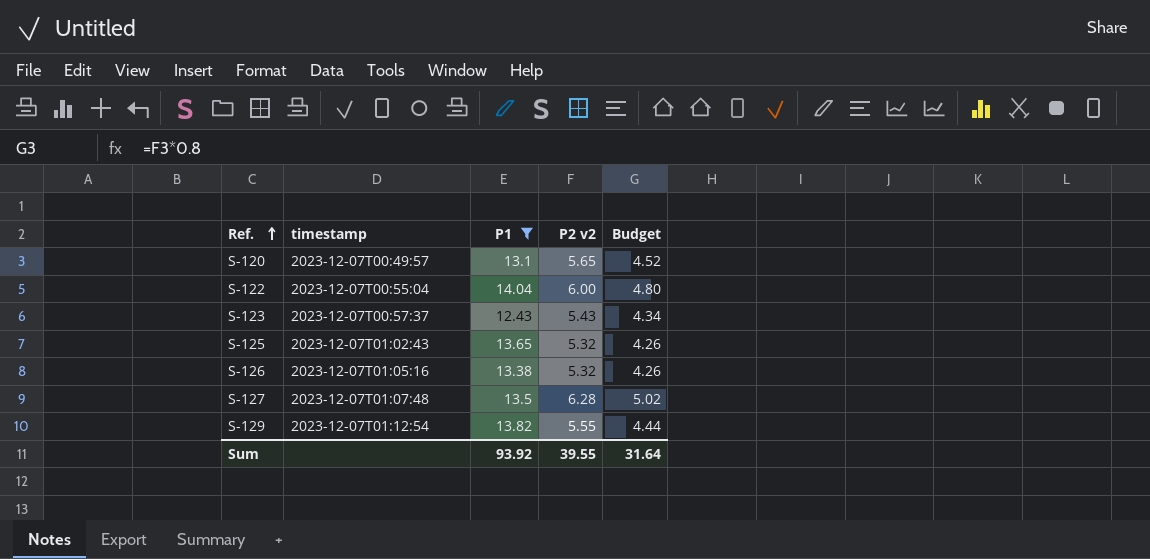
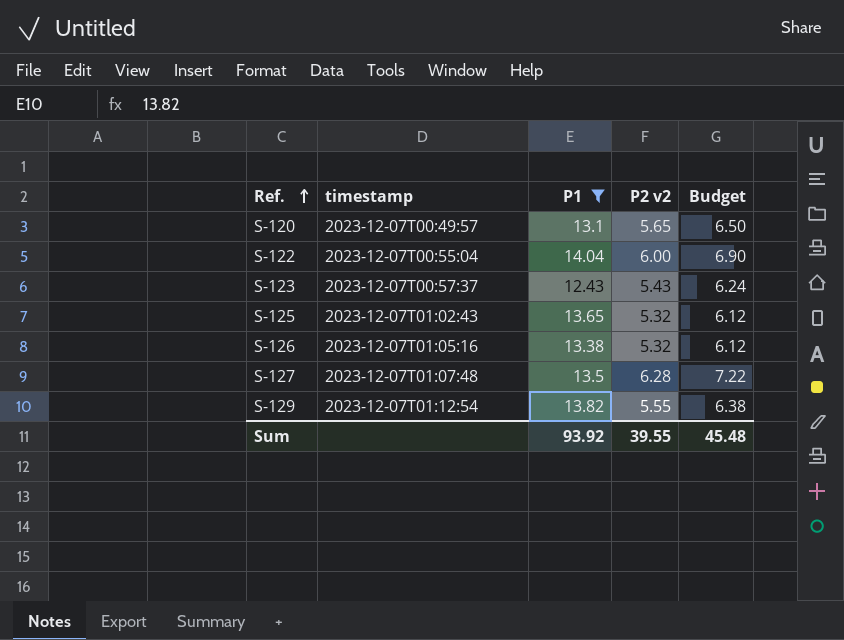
column Budget | formula: [P2 v2] * 0.8 -> [P2 v2] * 1.15
Sum | Budget: 31.64 -> 45.48

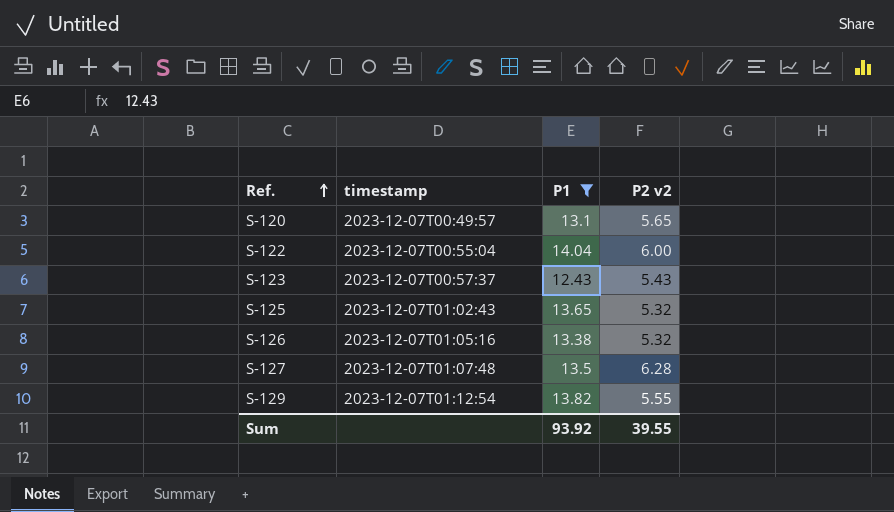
column Budget | formula: [P2 v2] * 1.15 -> none

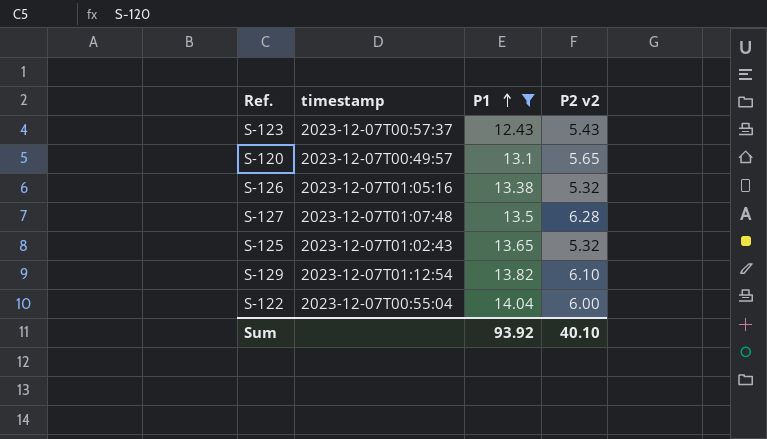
row order: Ref. ascending -> P1 ascending
S-129 | P2 v2: 5.55 -> 6.10
Sum | P2 v2: 39.55 -> 40.10

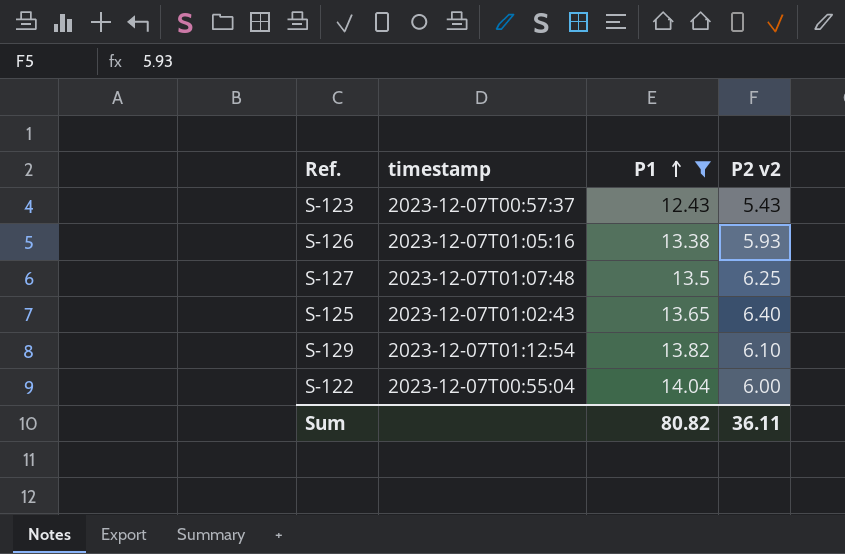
row S-120: 2023-12-07T00:49:57 | 13.1 | 5.65 -> none
S-126 | P2 v2: 5.32 -> 5.93
S-127 | P2 v2: 6.28 -> 6.25
S-125 | P2 v2: 5.32 -> 6.40
Sum | P1: 93.92 -> 80.82
Sum | P2 v2: 40.10 -> 36.11

